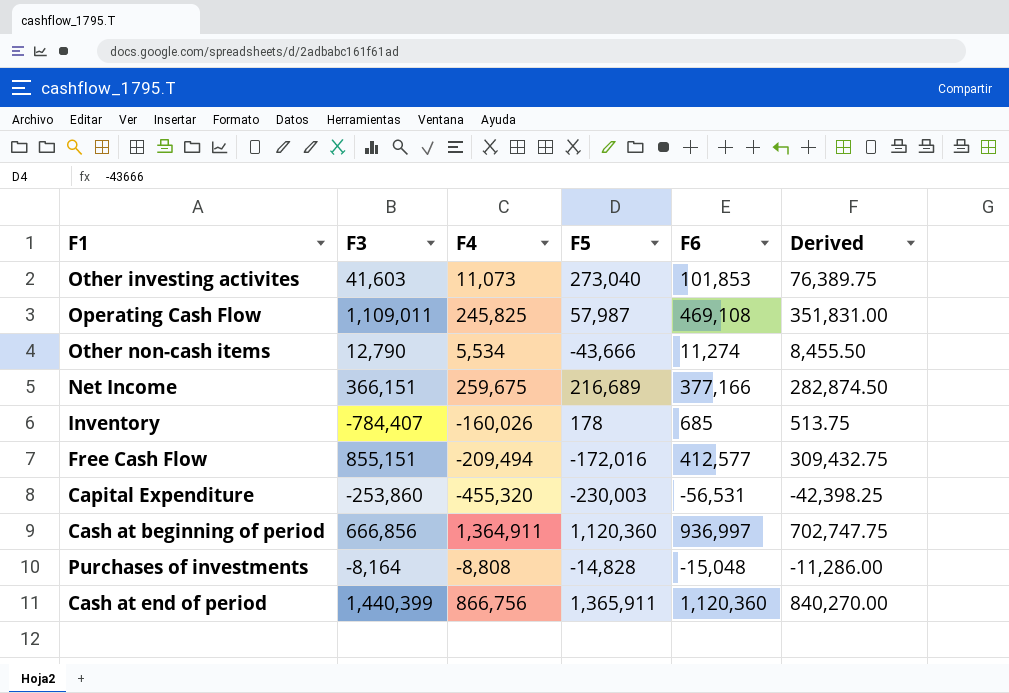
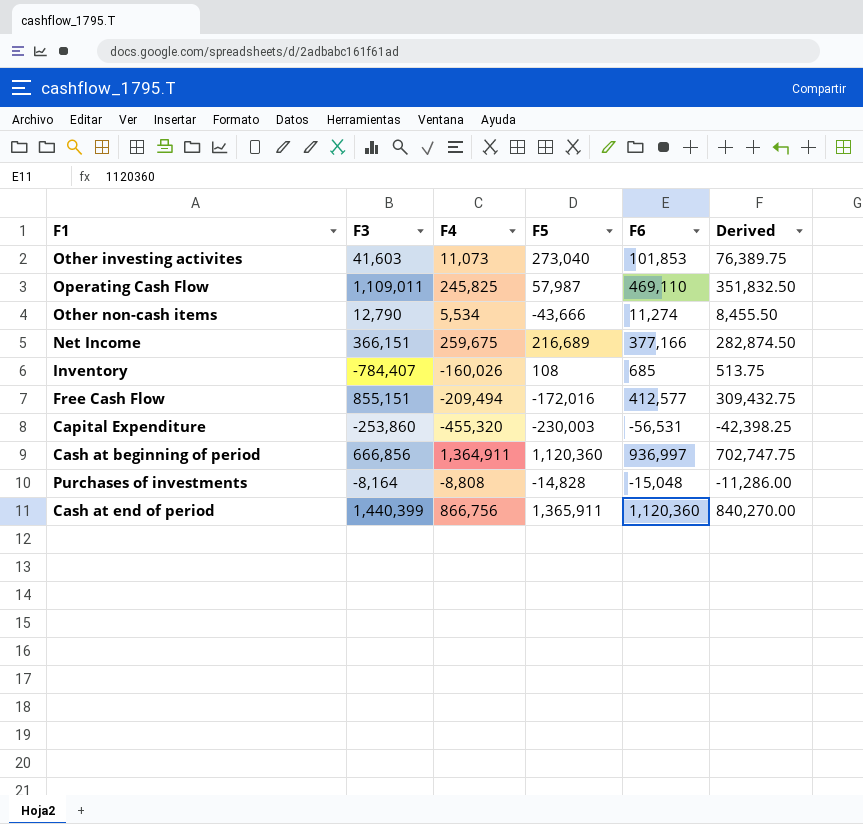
Operating Cash Flow | F6: 469,108 -> 469,110
Operating Cash Flow | Derived: 351,831.00 -> 351,832.50
Inventory | F5: 178 -> 108

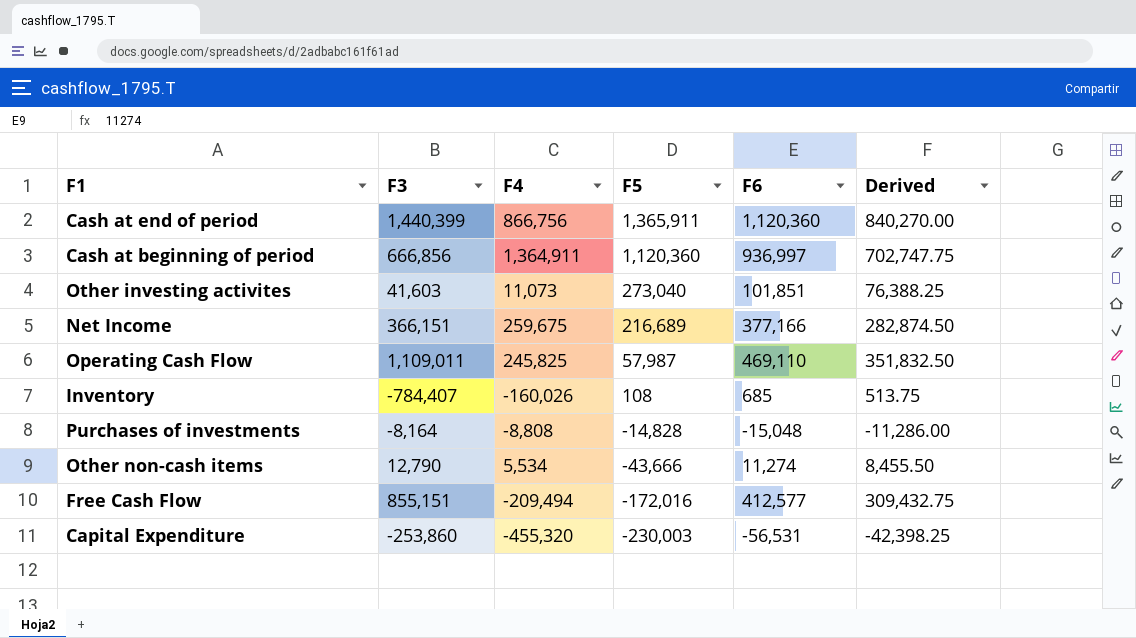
row order: none -> F5 descending
Other investing activites | F6: 101,853 -> 101,851
Other investing activites | Derived: 76,389.75 -> 76,388.25

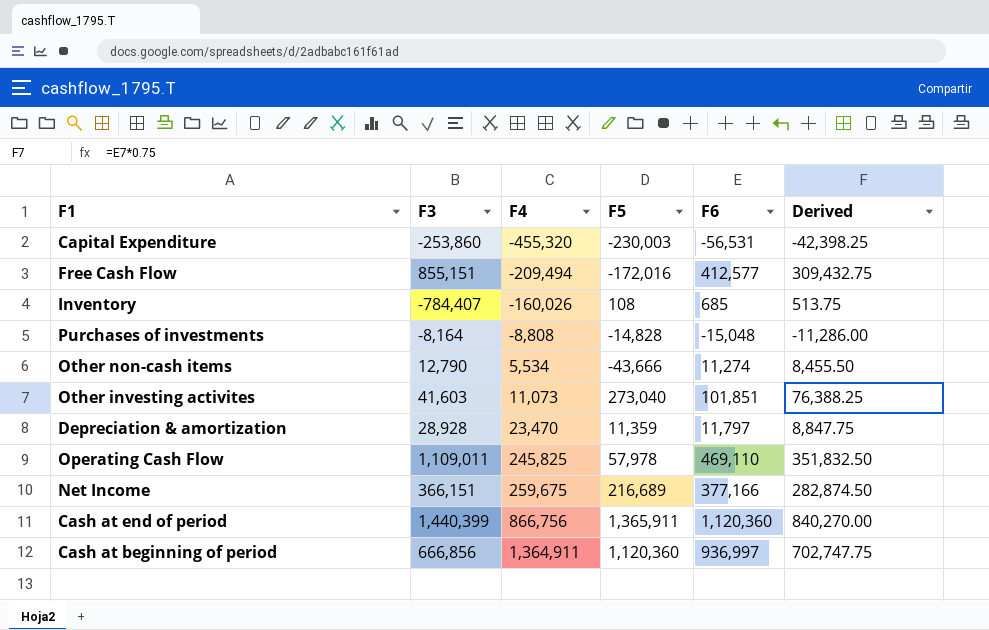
row order: F5 descending -> F4 ascending
row Depreciation & amortization: none -> 28,928 | 23,470 | 11,359 | 11,797 | 8,847.75
Operating Cash Flow | F5: 57,987 -> 57,978

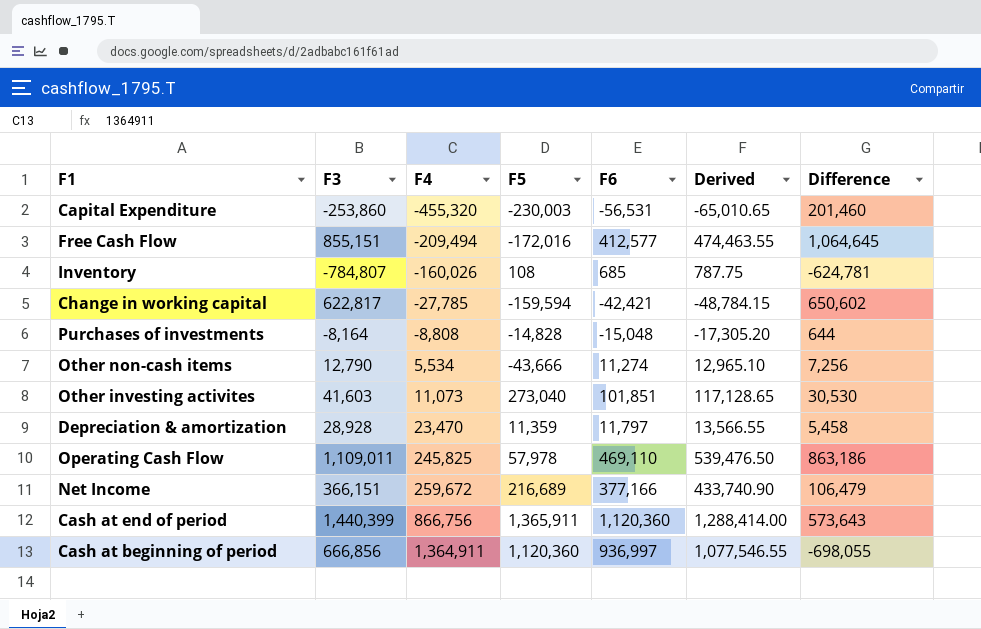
column Derived | formula: [F6] * 0.75 -> [F6] * 1.15
column Difference | formula: none -> [F3] - [F4]
Inventory | F3: -784,407 -> -784,807
row Change in working capital: none -> 622,817 | -27,785 | -159,594 | -42,421 | -48,784.15 | 650,602
Net Income | F4: 259,675 -> 259,672

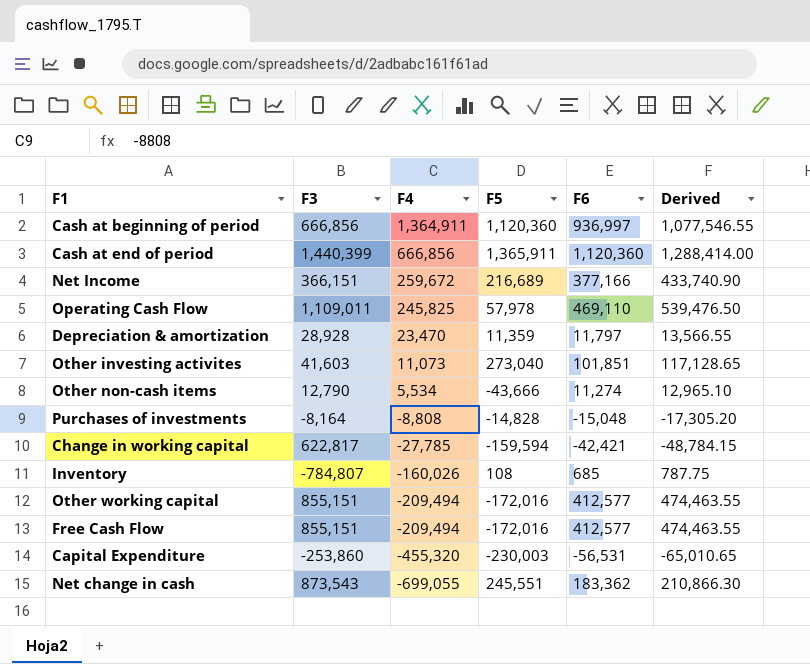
row order: F4 ascending -> F4 descending
column Difference | formula: [F3] - [F4] -> none
Cash at end of period | F4: 866,756 -> 666,856
row Other working capital: none -> 855,151 | -209,494 | -172,016 | 412,577 | 474,463.55
row Net change in cash: none -> 873,543 | -699,055 | 245,551 | 183,362 | 210,866.30

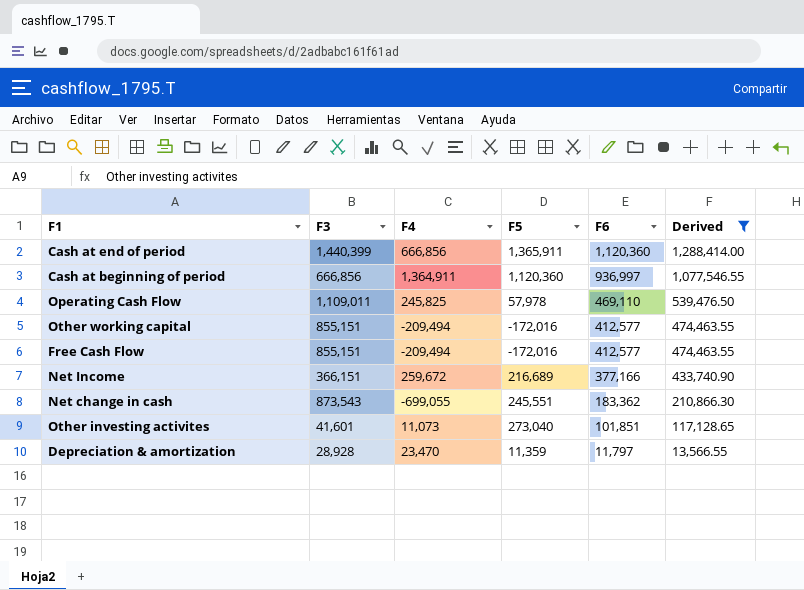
filter: none -> Derived >= 13,566.55
row order: F4 descending -> F6 descending
Other investing activites | F3: 41,603 -> 41,601

